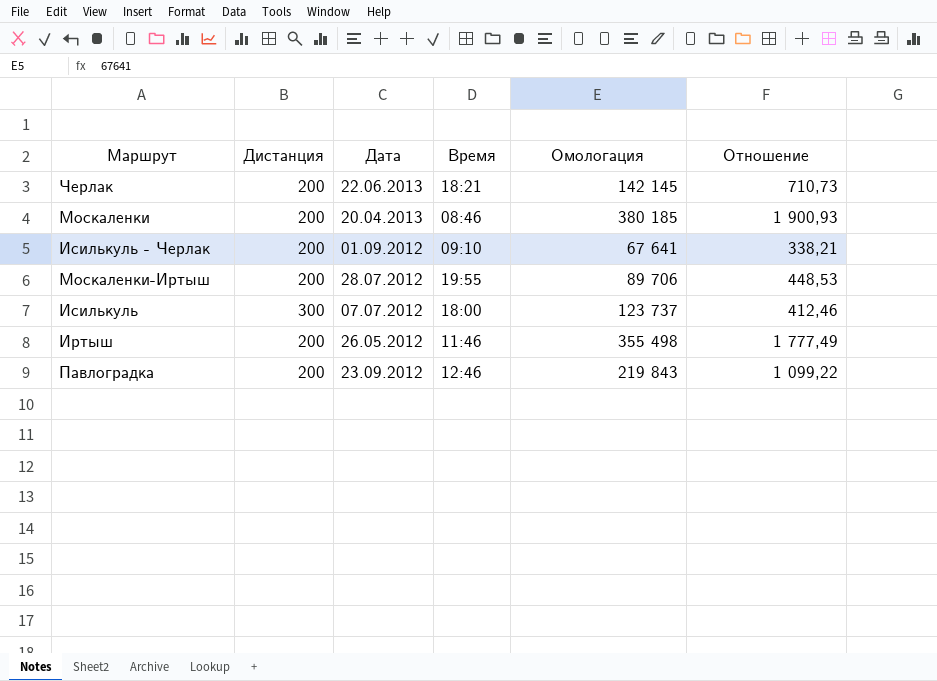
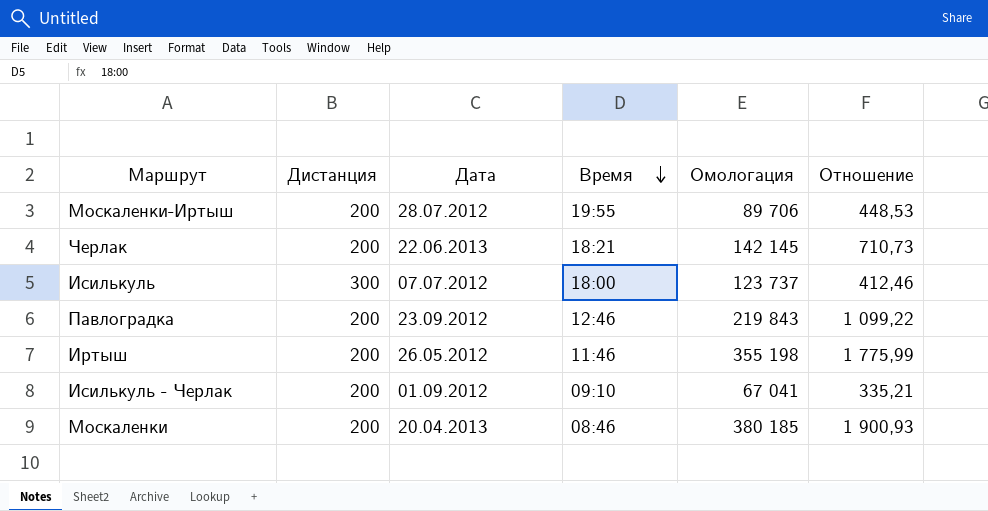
row order: none -> Время descending
Иртыш | Омологация: 355 498 -> 355 198
Иртыш | Отношение: 1 777,49 -> 1 775,99
Исилькуль - Черлак | Омологация: 67 641 -> 67 041
Исилькуль - Черлак | Отношение: 338,21 -> 335,21

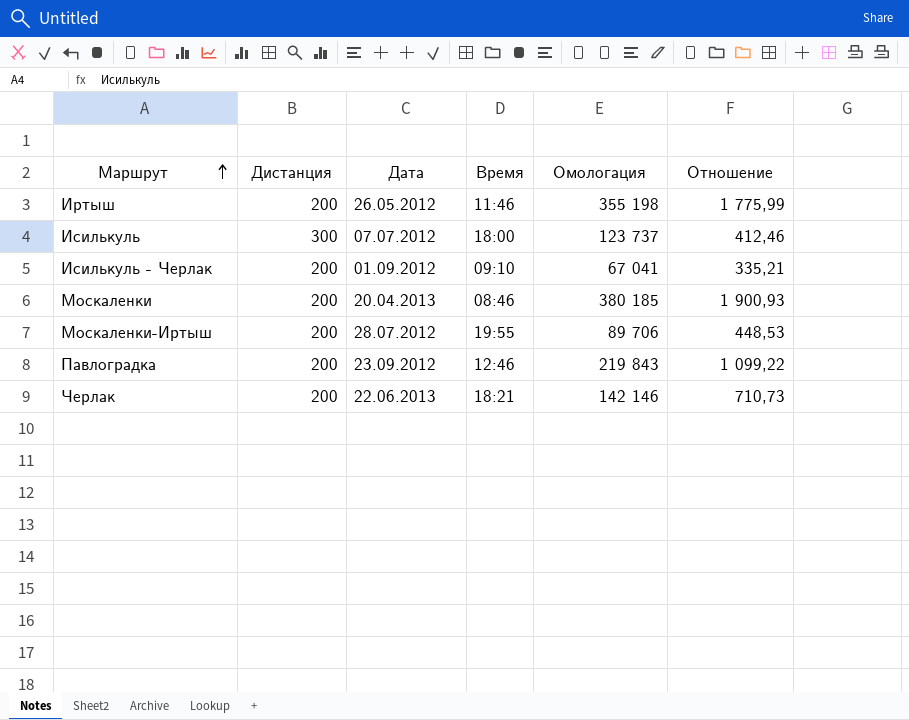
row order: Время descending -> Маршрут ascending
Черлак | Омологация: 142 145 -> 142 146

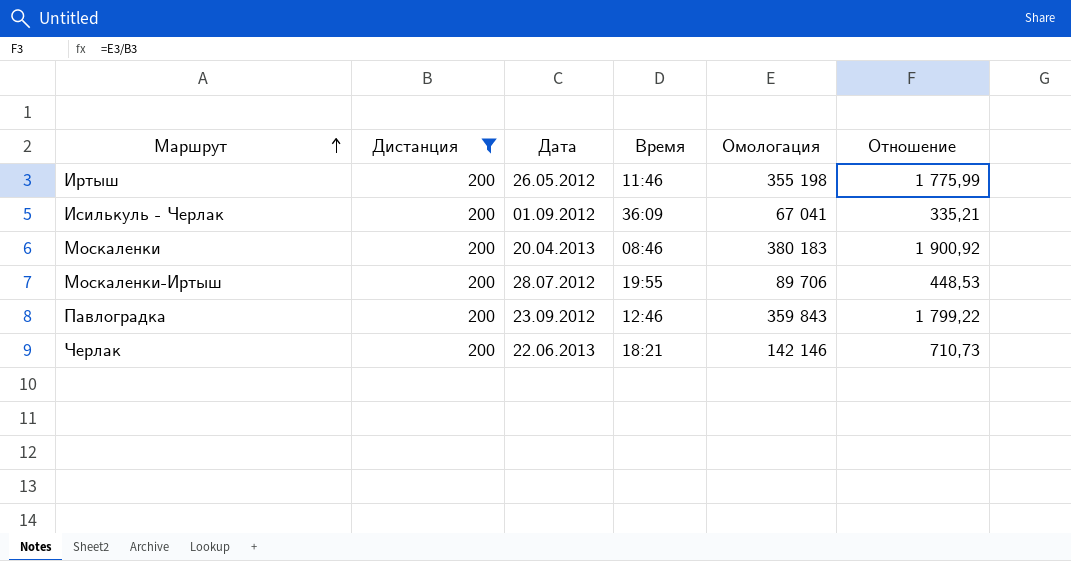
filter: none -> Дистанция = 200
Исилькуль - Черлак | Время: 09:10 -> 36:09
Москаленки | Омологация: 380 185 -> 380 183
Москаленки | Отношение: 1 900,93 -> 1 900,92
Павлоградка | Омологация: 219 843 -> 359 843
Павлоградка | Отношение: 1 099,22 -> 1 799,22

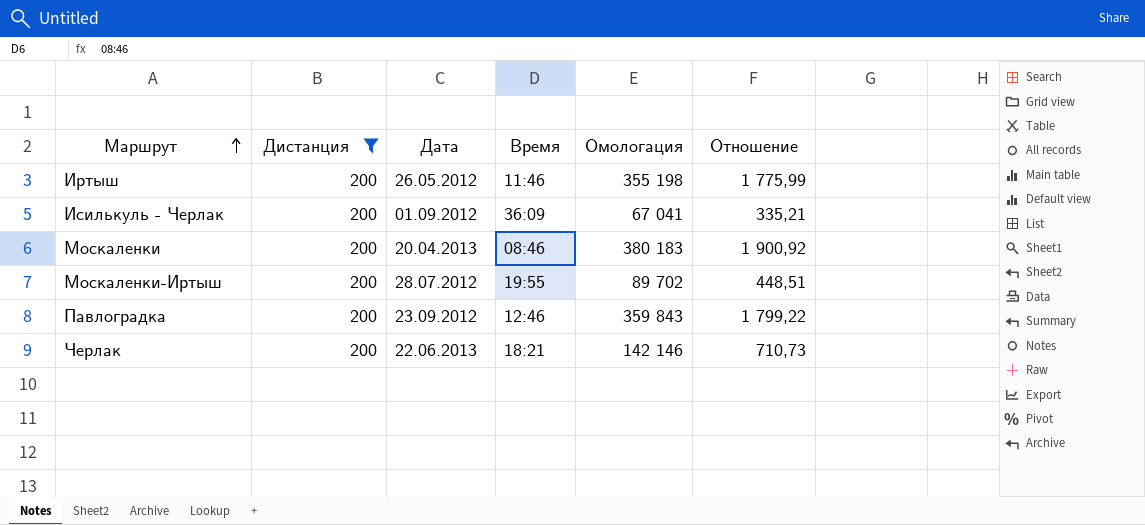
Москаленки-Иртыш | Омологация: 89 706 -> 89 702
Москаленки-Иртыш | Отношение: 448,53 -> 448,51

